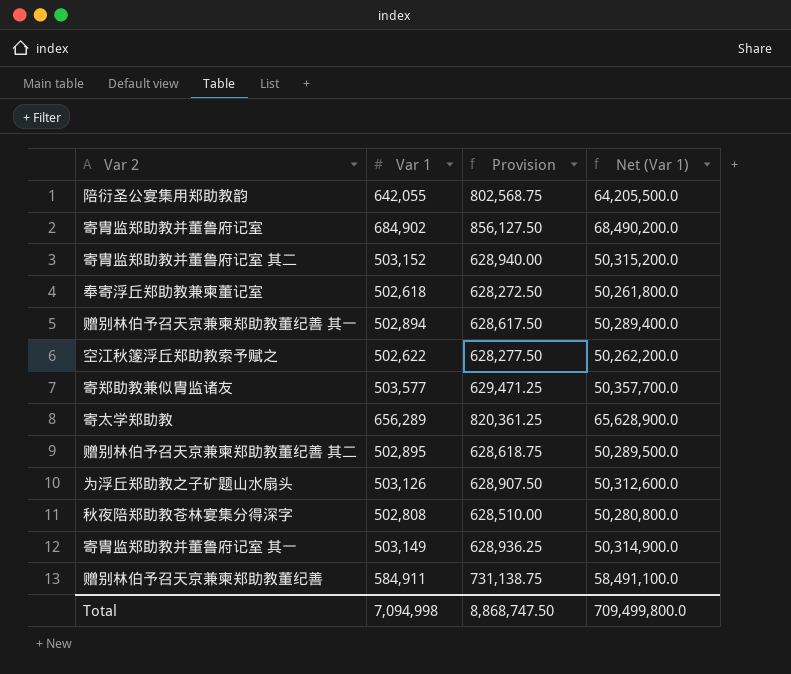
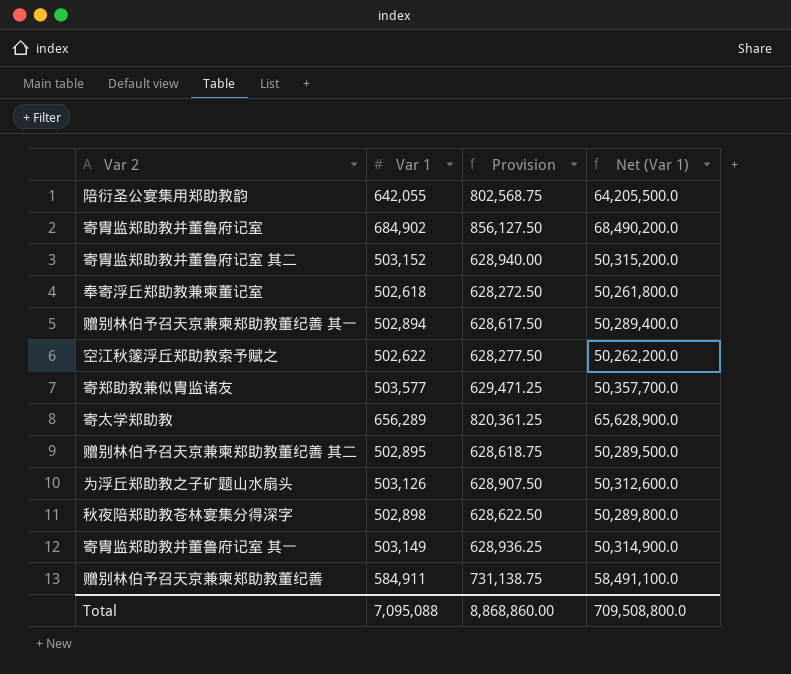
秋夜陪郑助教苍林宴集分得深字 | Var 1: 502,808 -> 502,898
秋夜陪郑助教苍林宴集分得深字 | Provision: 628,510.00 -> 628,622.50
秋夜陪郑助教苍林宴集分得深字 | Net (Var 1): 50,280,800.0 -> 50,289,800.0
Total | Var 1: 7,094,998 -> 7,095,088
Total | Provision: 8,868,747.50 -> 8,868,860.00
Total | Net (Var 1): 709,499,800.0 -> 709,508,800.0

